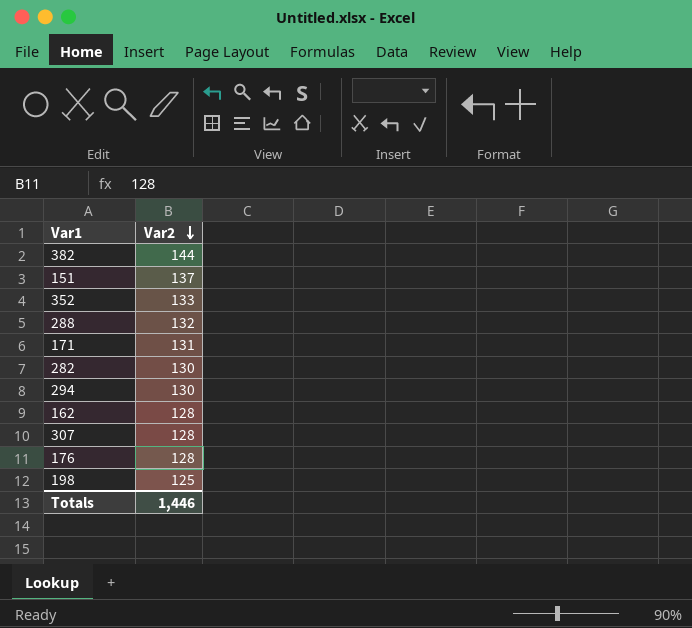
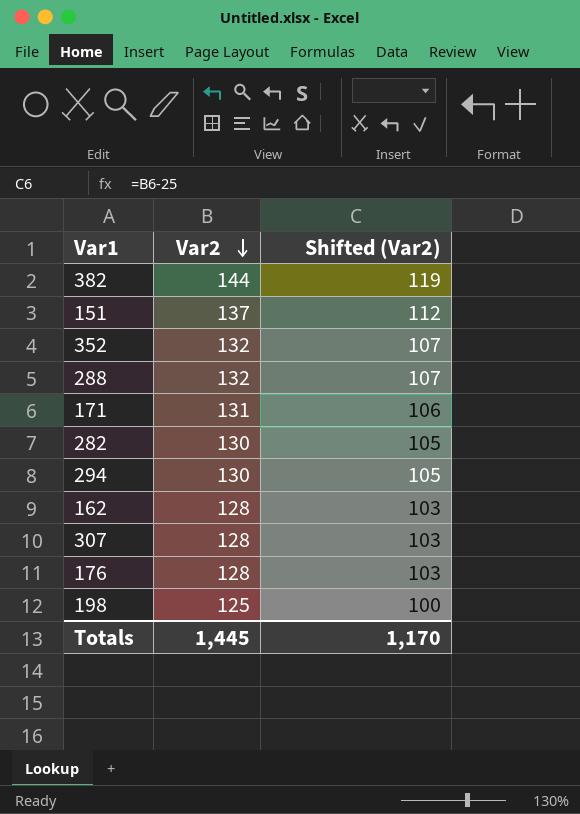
column Shifted (Var2) | formula: none -> [Var2] - 25
352 | Var2: 133 -> 132
Totals | Var2: 1,446 -> 1,445

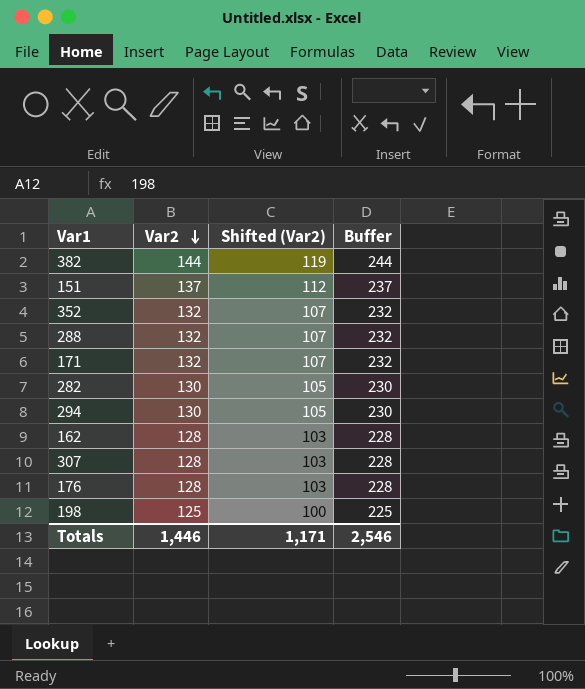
column Buffer | formula: none -> [Var2] + 100
171 | Var2: 131 -> 132
171 | Shifted (Var2): 106 -> 107
Totals | Var2: 1,445 -> 1,446
Totals | Shifted (Var2): 1,170 -> 1,171

